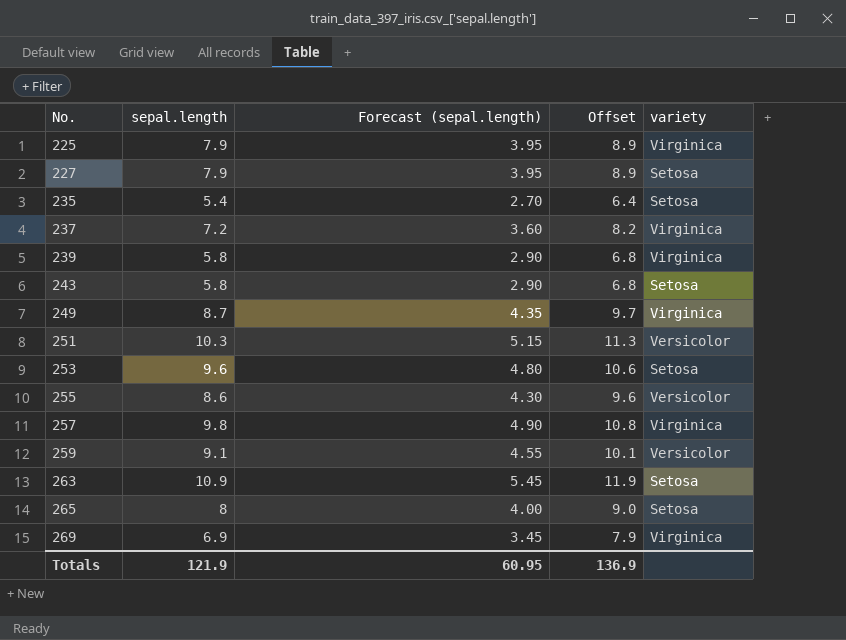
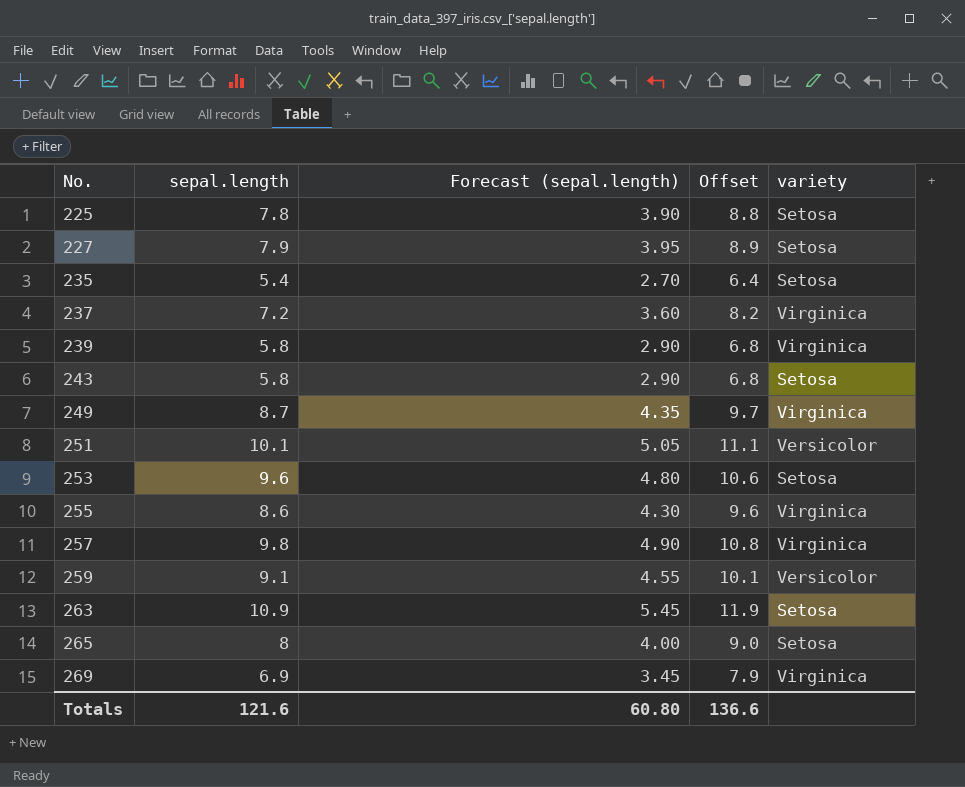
225 | sepal.length: 7.9 -> 7.8
225 | Forecast (sepal.length): 3.95 -> 3.90
225 | Offset: 8.9 -> 8.8
225 | variety: Virginica -> Setosa
251 | sepal.length: 10.3 -> 10.1
251 | Forecast (sepal.length): 5.15 -> 5.05
251 | Offset: 11.3 -> 11.1
255 | variety: Versicolor -> Virginica
Totals | sepal.length: 121.9 -> 121.6
Totals | Forecast (sepal.length): 60.95 -> 60.80
Totals | Offset: 136.9 -> 136.6

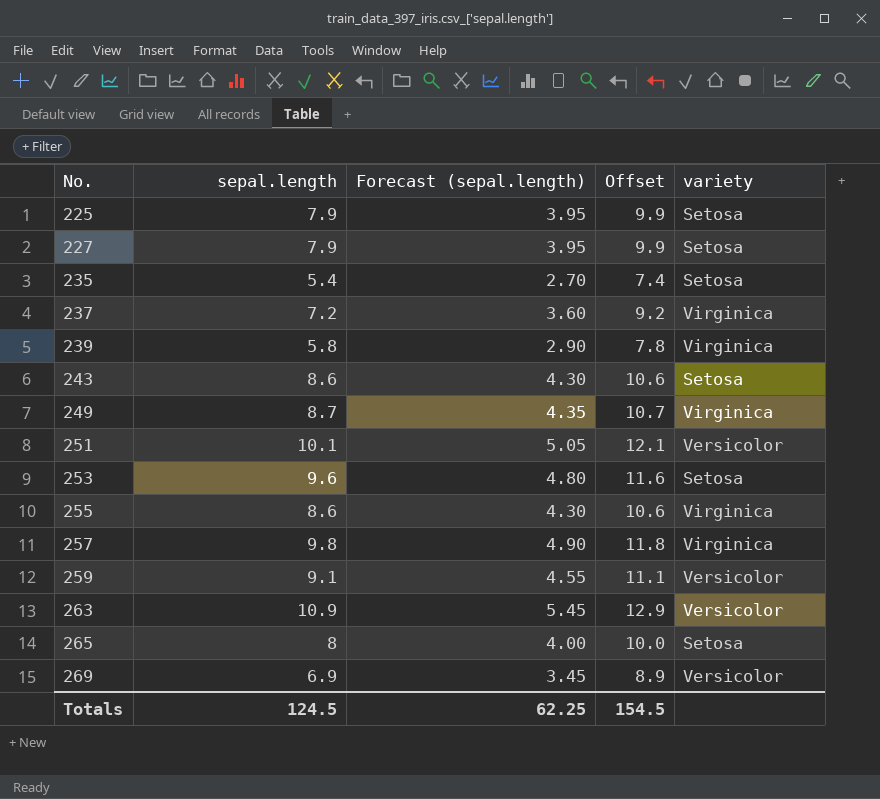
column Offset | formula: [sepal.length] + 1 -> [sepal.length] + 2
225 | sepal.length: 7.8 -> 7.9
225 | Forecast (sepal.length): 3.90 -> 3.95
243 | sepal.length: 5.8 -> 8.6
243 | Forecast (sepal.length): 2.90 -> 4.30
263 | variety: Setosa -> Versicolor
269 | variety: Virginica -> Versicolor
Totals | sepal.length: 121.6 -> 124.5
Totals | Forecast (sepal.length): 60.80 -> 62.25
Totals | Offset: 136.6 -> 154.5

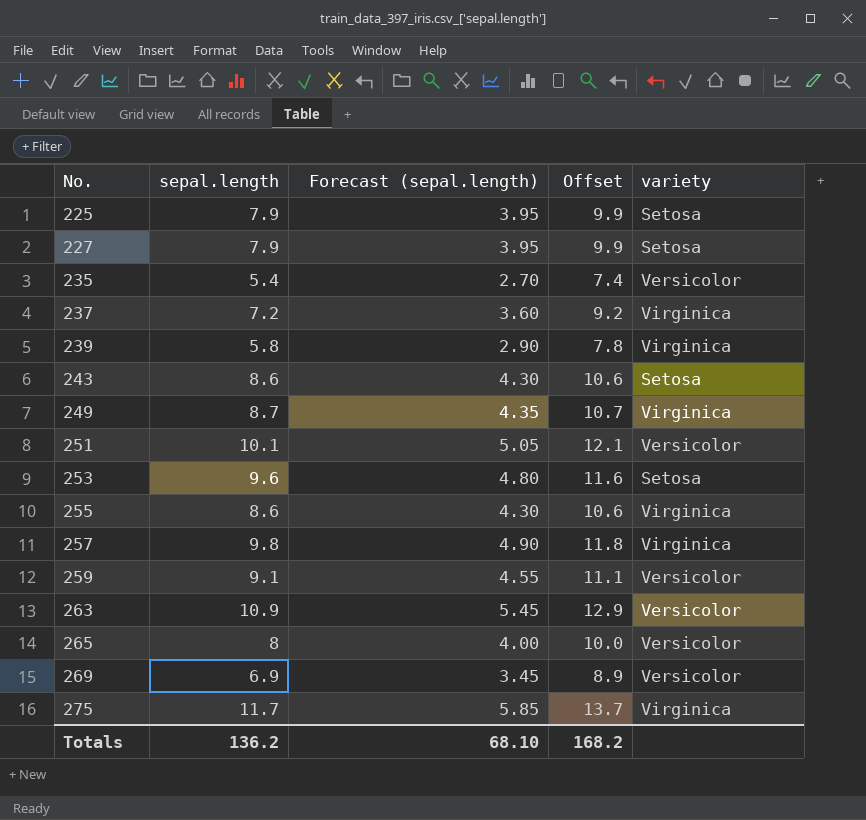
235 | variety: Setosa -> Versicolor
265 | variety: Setosa -> Versicolor
row 275: none -> 11.7 | 5.85 | 13.7 | Virginica
Totals | sepal.length: 124.5 -> 136.2
Totals | Forecast (sepal.length): 62.25 -> 68.10
Totals | Offset: 154.5 -> 168.2

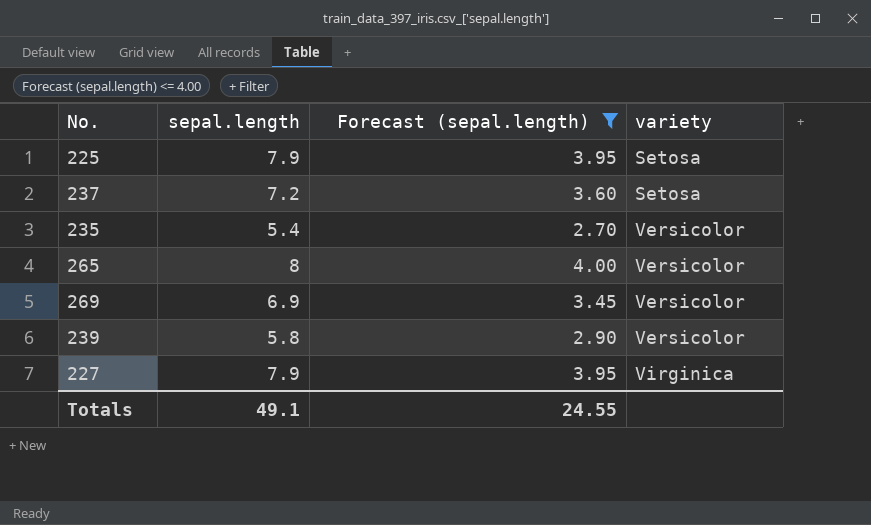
filter: none -> Forecast (sepal.length) <= 4.00
row order: No. ascending -> variety ascending
column Offset | formula: [sepal.length] + 2 -> none
237 | variety: Virginica -> Setosa
239 | variety: Virginica -> Versicolor
227 | variety: Setosa -> Virginica
Totals | sepal.length: 136.2 -> 49.1
Totals | Forecast (sepal.length): 68.10 -> 24.55

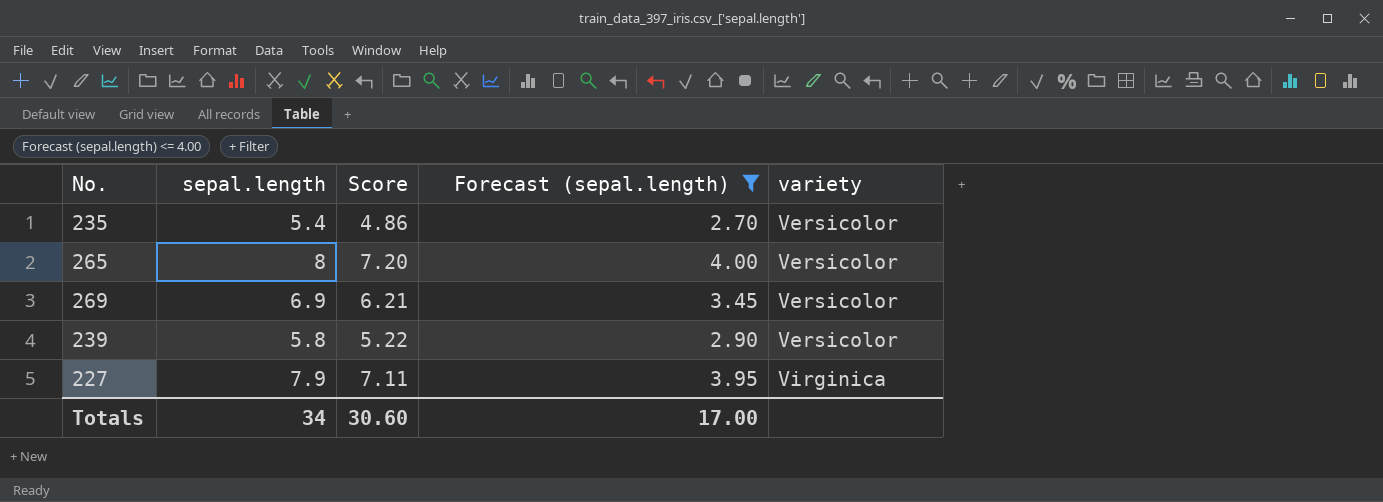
column Score | formula: none -> [sepal.length] * 0.9
row 225: 7.9 | 3.95 | Setosa -> none
row 237: 7.2 | 3.60 | Setosa -> none
Totals | sepal.length: 49.1 -> 34
Totals | Forecast (sepal.length): 24.55 -> 17.00

